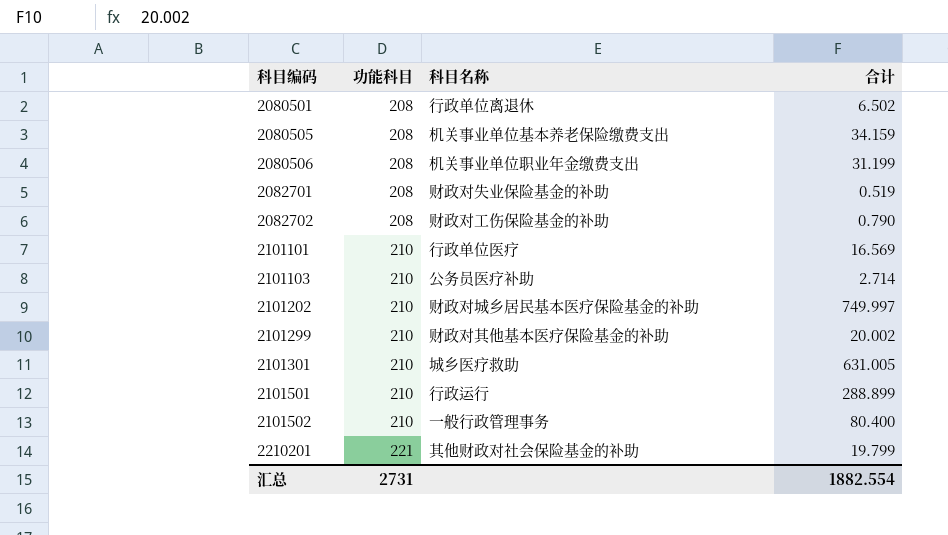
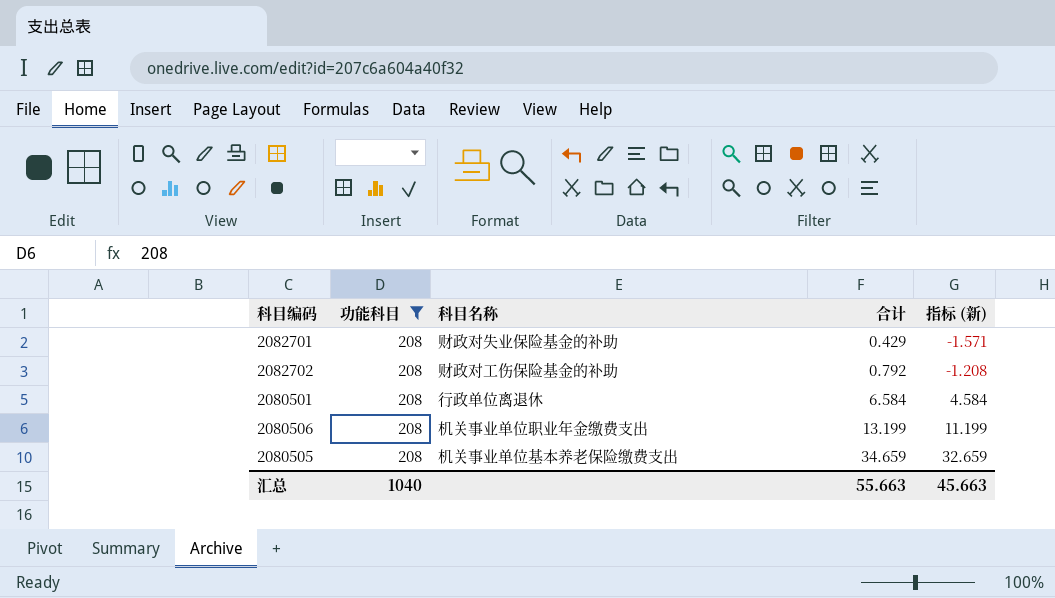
filter: none -> 功能科目 = 208
row order: 科目编码 ascending -> 合计 ascending
column 指标 (新) | formula: none -> [合计] - 2
2082701 | 合计: 0.519 -> 0.429
2082702 | 合计: 0.790 -> 0.792
2080501 | 合计: 6.502 -> 6.584
2080506 | 合计: 31.199 -> 13.199
2080505 | 合计: 34.159 -> 34.659
汇总 | 功能科目: 2731 -> 1040
汇总 | 合计: 1882.554 -> 55.663

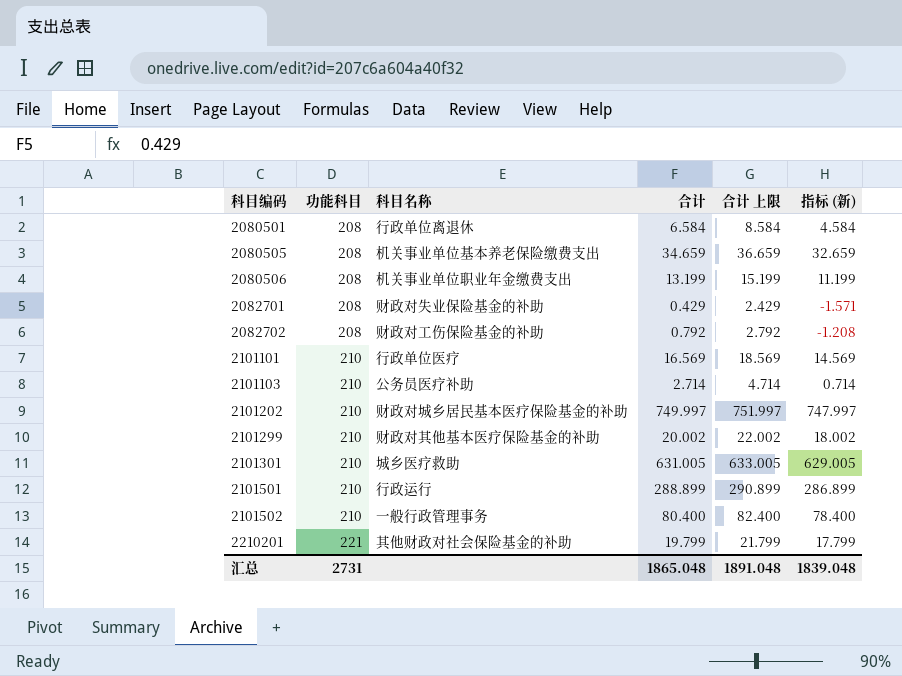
filter: 功能科目 = 208 -> none
row order: 合计 ascending -> 科目编码 ascending
column 合计 上限 | formula: none -> [合计] + 2
汇总 | 功能科目: 1040 -> 2731
汇总 | 合计: 55.663 -> 1865.048
汇总 | 指标 (新): 45.663 -> 1839.048

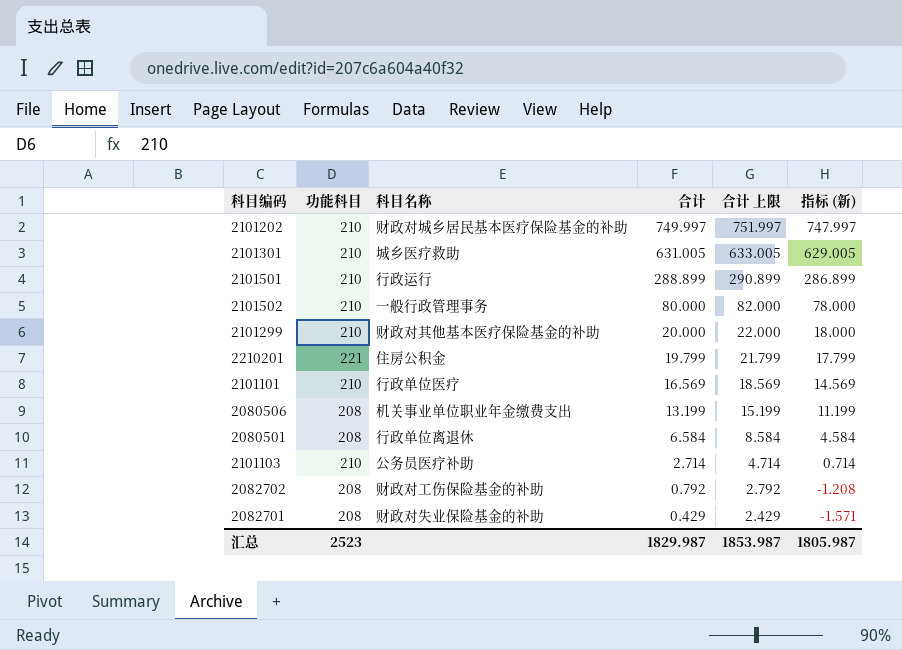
row order: 科目编码 ascending -> 合计 descending
row 2080505: 208 | 机关事业单位基本养老保险缴费支出 | 34.659 | 36.659 | 32.659 -> none
2101502 | 合计: 80.400 -> 80.000
2101502 | 合计 上限: 82.400 -> 82.000
2101502 | 指标 (新): 78.400 -> 78.000
2101299 | 合计: 20.002 -> 20.000
2101299 | 合计 上限: 22.002 -> 22.000
2101299 | 指标 (新): 18.002 -> 18.000
2210201 | 科目名称: 其他财政对社会保险基金的补助 -> 住房公积金
汇总 | 功能科目: 2731 -> 2523
汇总 | 合计: 1865.048 -> 1829.987
汇总 | 合计 上限: 1891.048 -> 1853.987
汇总 | 指标 (新): 1839.048 -> 1805.987

